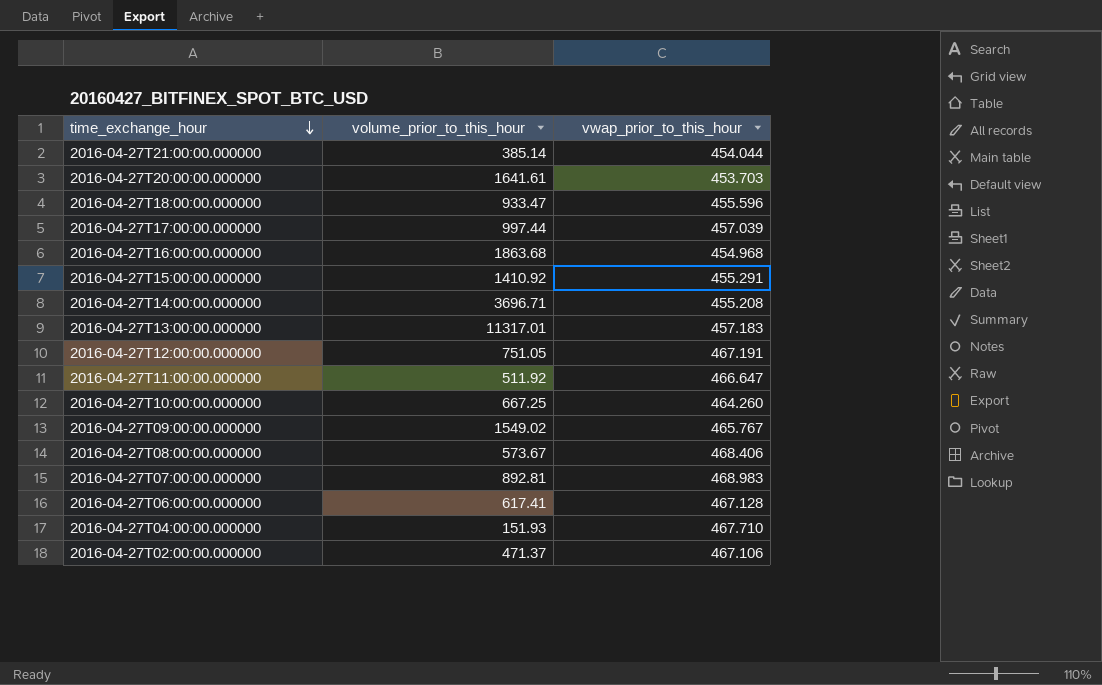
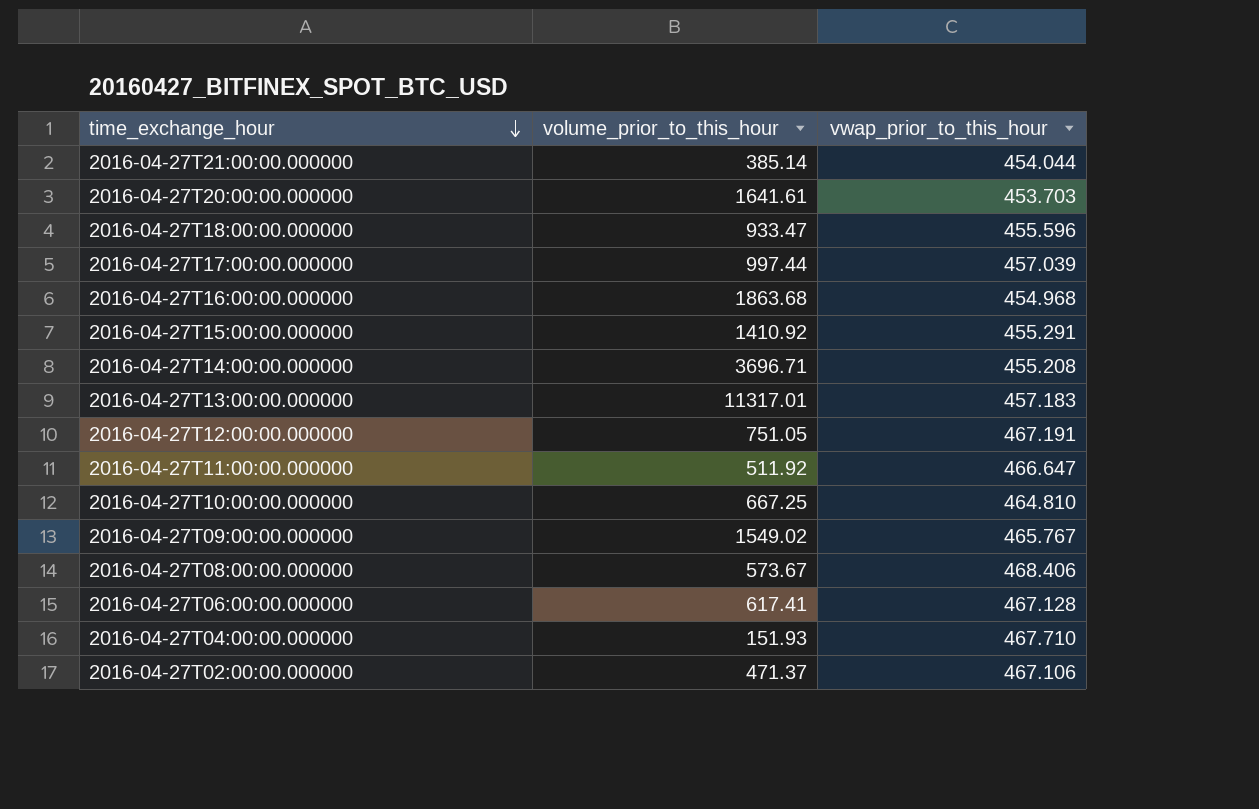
row 2016-04-27T07:00:00.000000: 892.81 | 468.983 -> none
2016-04-27T10:00:00.000000 | vwap_prior_to_this_hour: 464.260 -> 464.810

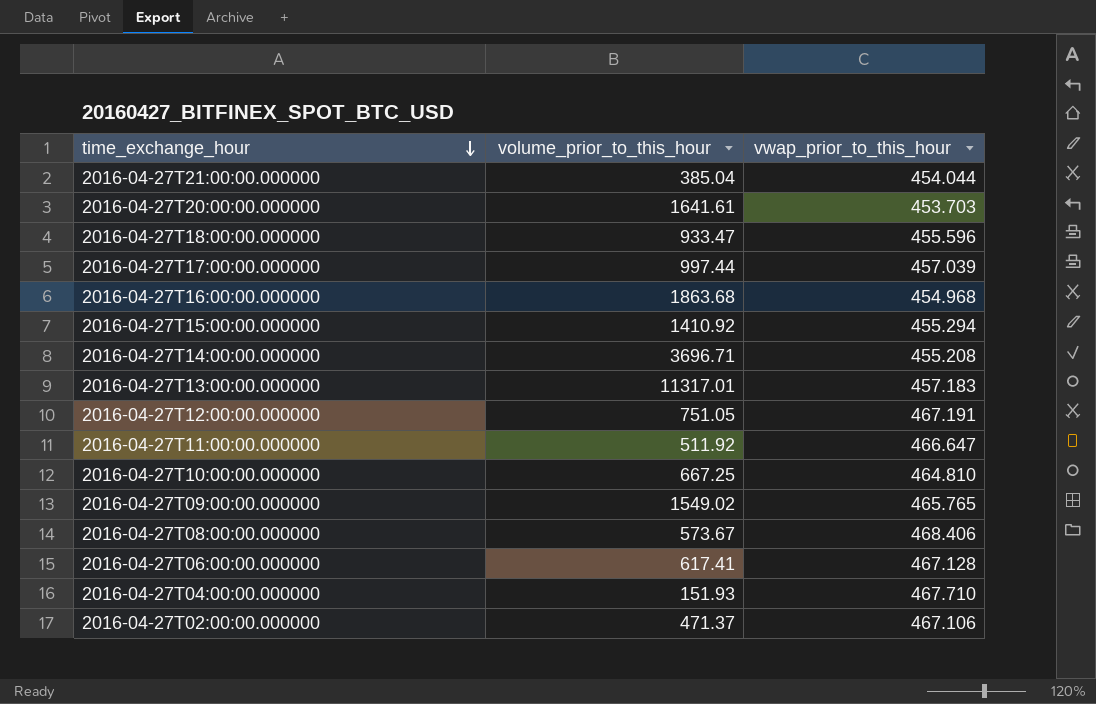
2016-04-27T21:00:00.000000 | volume_prior_to_this_hour: 385.14 -> 385.04
2016-04-27T15:00:00.000000 | vwap_prior_to_this_hour: 455.291 -> 455.294
2016-04-27T09:00:00.000000 | vwap_prior_to_this_hour: 465.767 -> 465.765

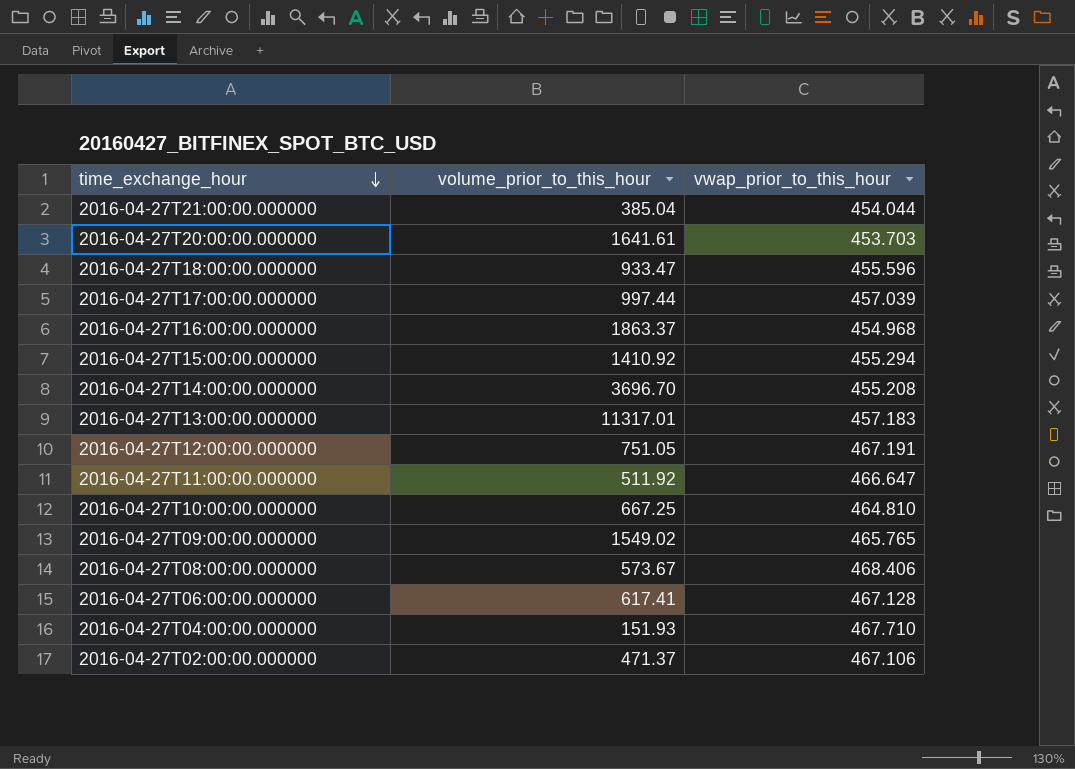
2016-04-27T16:00:00.000000 | volume_prior_to_this_hour: 1863.68 -> 1863.37
2016-04-27T14:00:00.000000 | volume_prior_to_this_hour: 3696.71 -> 3696.70

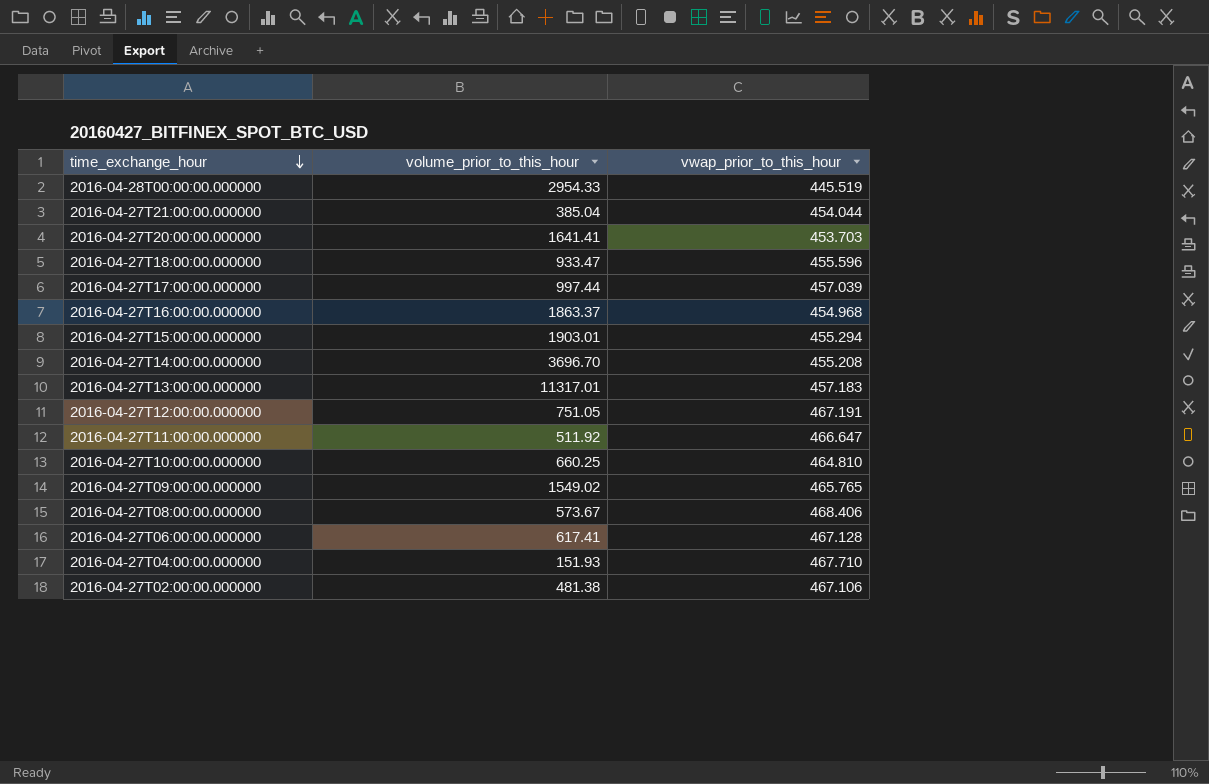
row 2016-04-28T00:00:00.000000: none -> 2954.33 | 445.519
2016-04-27T20:00:00.000000 | volume_prior_to_this_hour: 1641.61 -> 1641.41
2016-04-27T15:00:00.000000 | volume_prior_to_this_hour: 1410.92 -> 1903.01
2016-04-27T10:00:00.000000 | volume_prior_to_this_hour: 667.25 -> 660.25
2016-04-27T02:00:00.000000 | volume_prior_to_this_hour: 471.37 -> 481.38

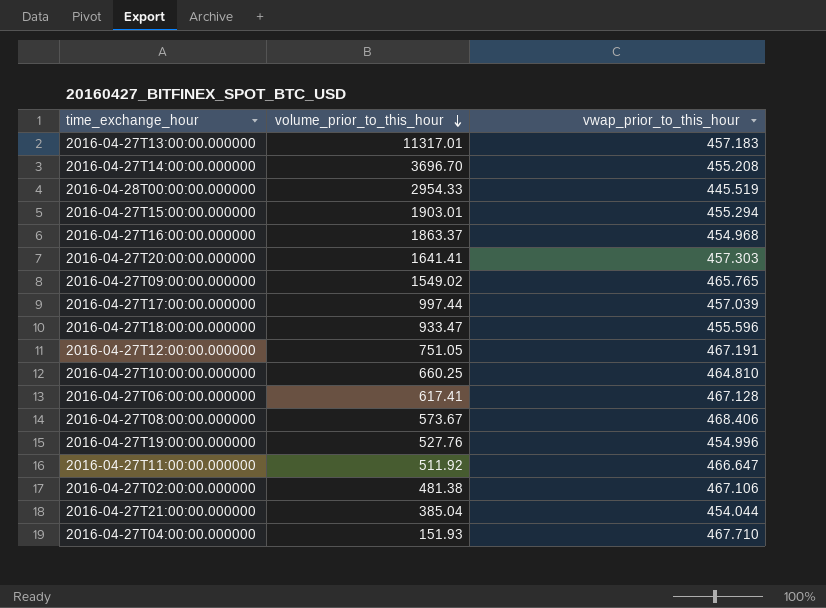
row order: time_exchange_hour descending -> volume_prior_to_this_hour descending
2016-04-27T20:00:00.000000 | vwap_prior_to_this_hour: 453.703 -> 457.303
row 2016-04-27T19:00:00.000000: none -> 527.76 | 454.996

